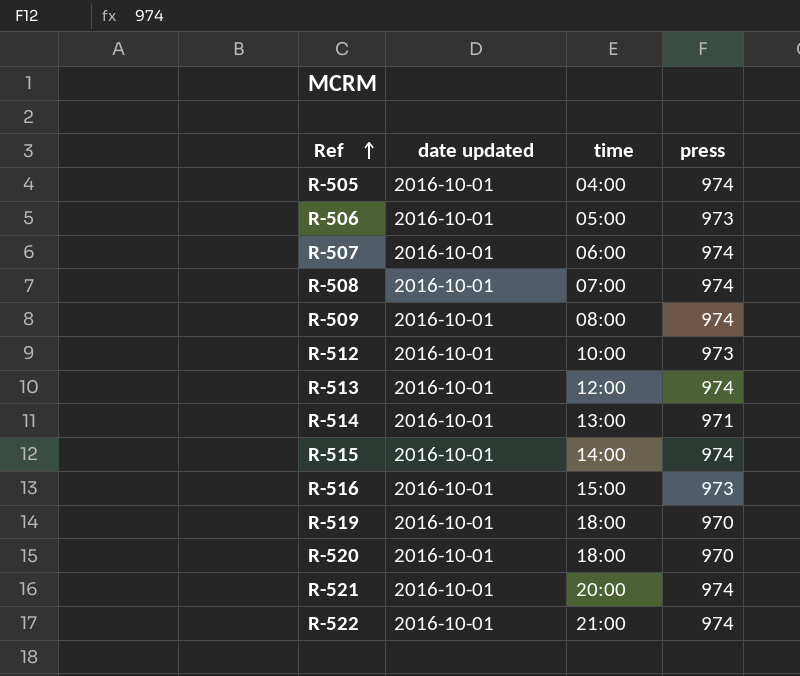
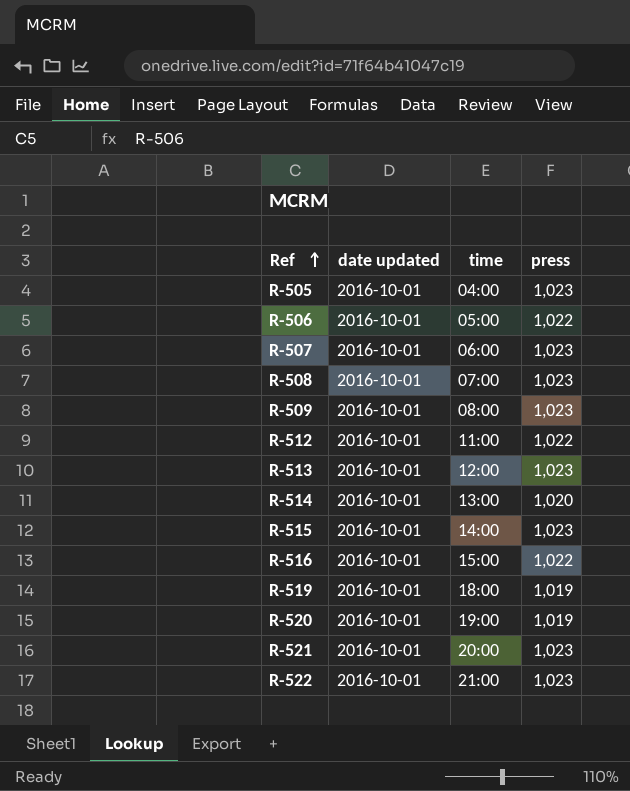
R-505 | press: 974 -> 1,023
R-506 | press: 973 -> 1,022
R-507 | press: 974 -> 1,023
R-508 | press: 974 -> 1,023
R-509 | press: 974 -> 1,023
R-512 | time: 10:00 -> 11:00
R-512 | press: 973 -> 1,022
R-513 | press: 974 -> 1,023
R-514 | press: 971 -> 1,020
R-515 | press: 974 -> 1,023
R-516 | press: 973 -> 1,022
R-519 | press: 970 -> 1,019
R-520 | time: 18:00 -> 19:00
R-520 | press: 970 -> 1,019
R-521 | press: 974 -> 1,023
R-522 | press: 974 -> 1,023

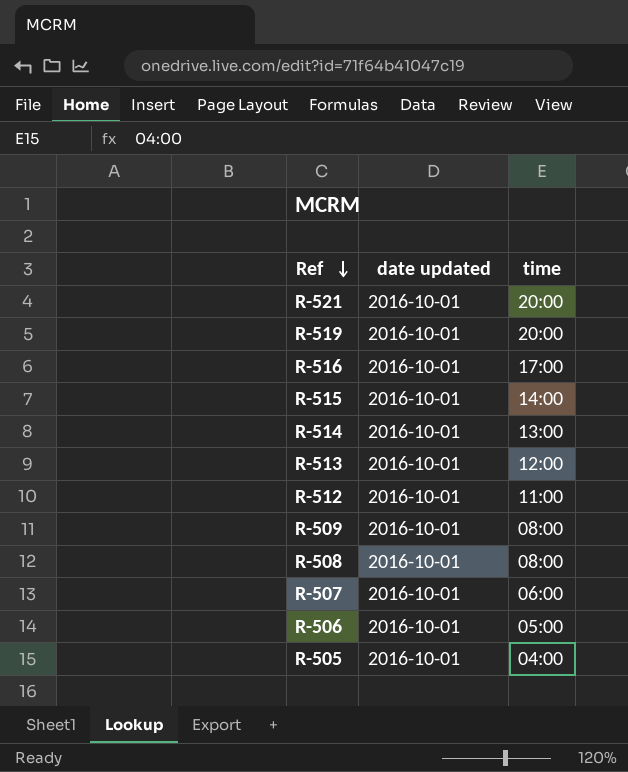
row order: Ref ascending -> Ref descending
column press | position: 4 -> none
row R-520: 2016-10-01 | 19:00 | 1,019 -> none
row R-522: 2016-10-01 | 21:00 | 1,023 -> none
R-519 | time: 18:00 -> 20:00
R-516 | time: 15:00 -> 17:00
R-508 | time: 07:00 -> 08:00

